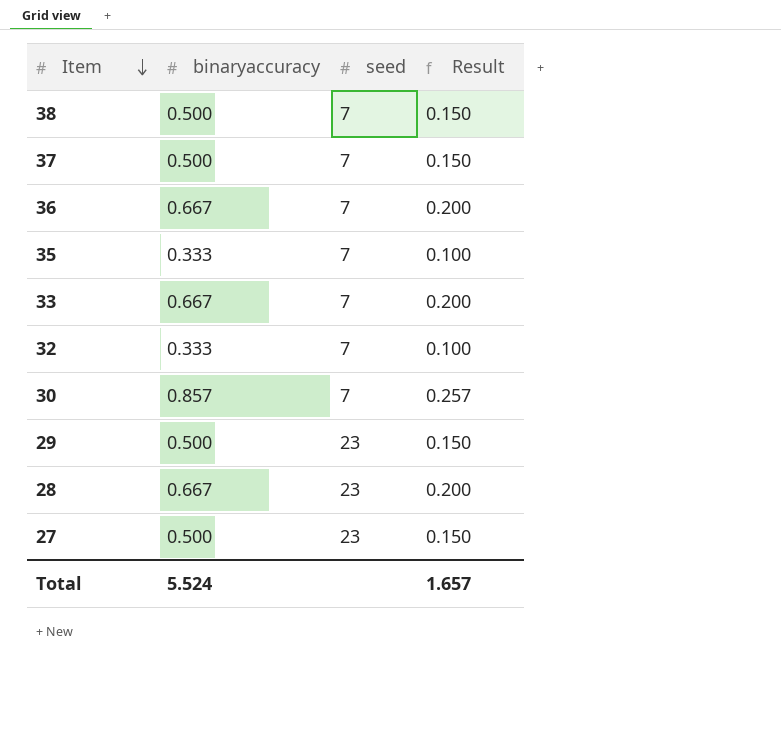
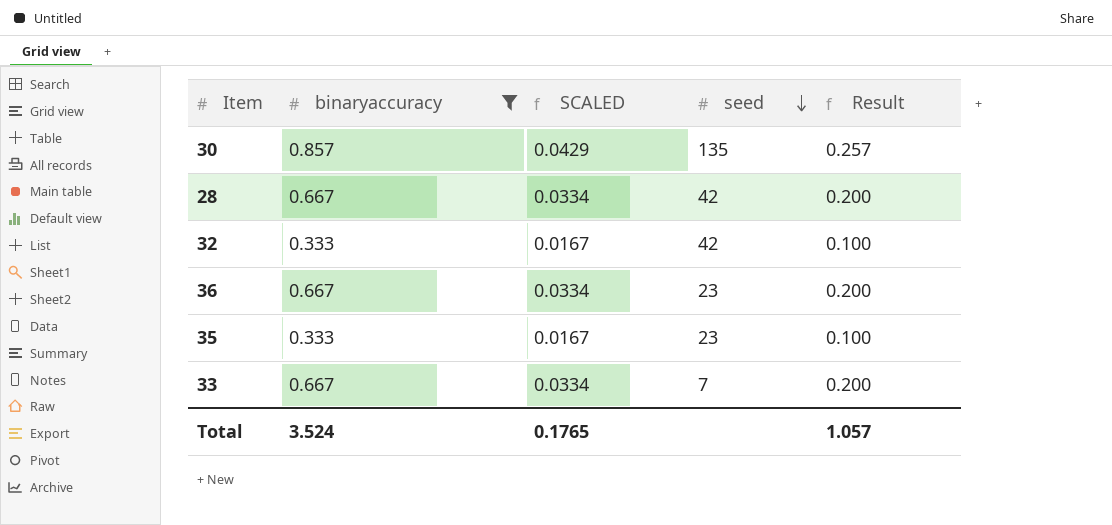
filter: none -> binaryaccuracy != 0.500
row order: Item descending -> seed descending
column SCALED | formula: none -> [binaryaccuracy] * 0.05
30 | seed: 7 -> 135
28 | seed: 23 -> 42
32 | seed: 7 -> 42
36 | seed: 7 -> 23
35 | seed: 7 -> 23
Total | binaryaccuracy: 5.524 -> 3.524
Total | Result: 1.657 -> 1.057

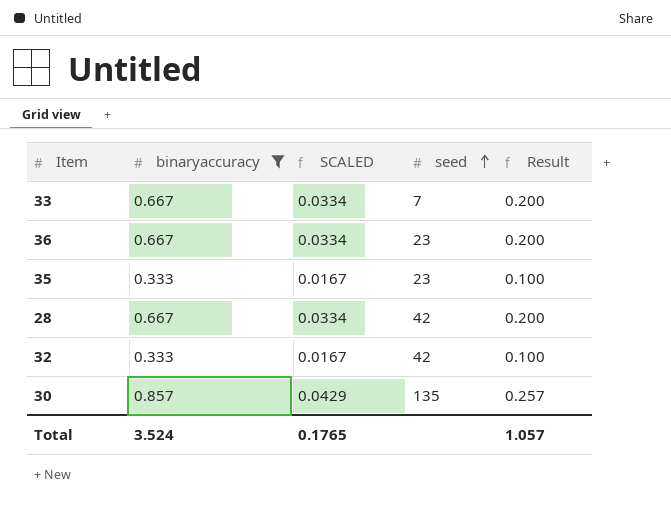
row order: seed descending -> seed ascending

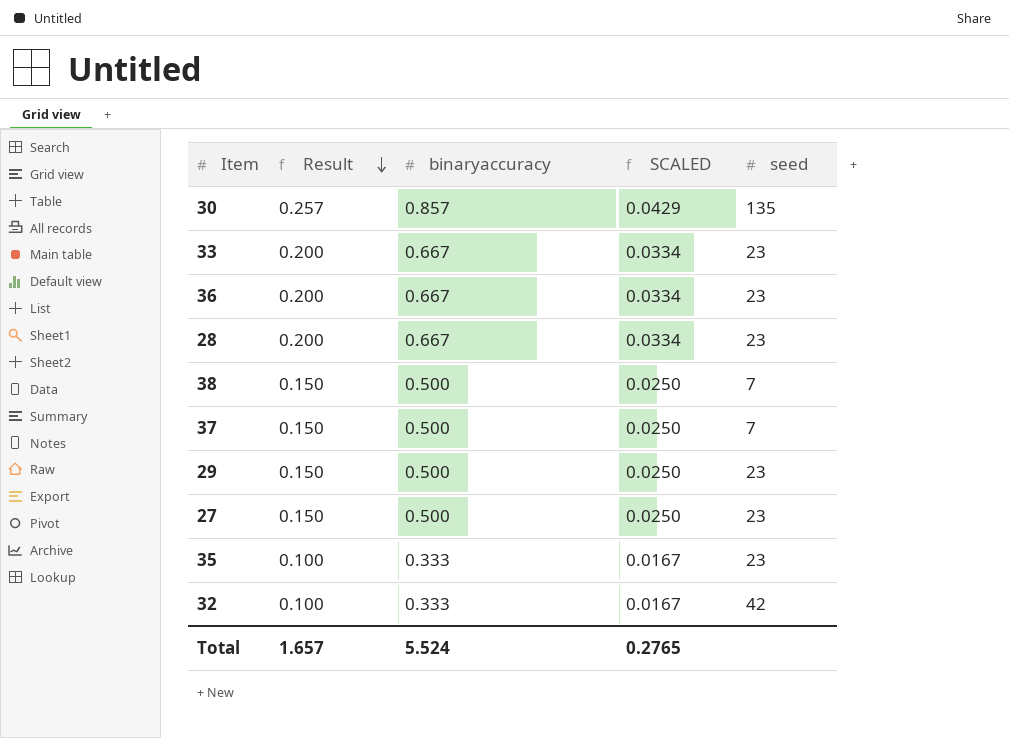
filter: binaryaccuracy != 0.500 -> none
row order: seed ascending -> Result descending
column Result | position: 5 -> 2
33 | seed: 7 -> 23
28 | seed: 42 -> 23
Total | Result: 1.057 -> 1.657
Total | binaryaccuracy: 3.524 -> 5.524
Total | SCALED: 0.1765 -> 0.2765

